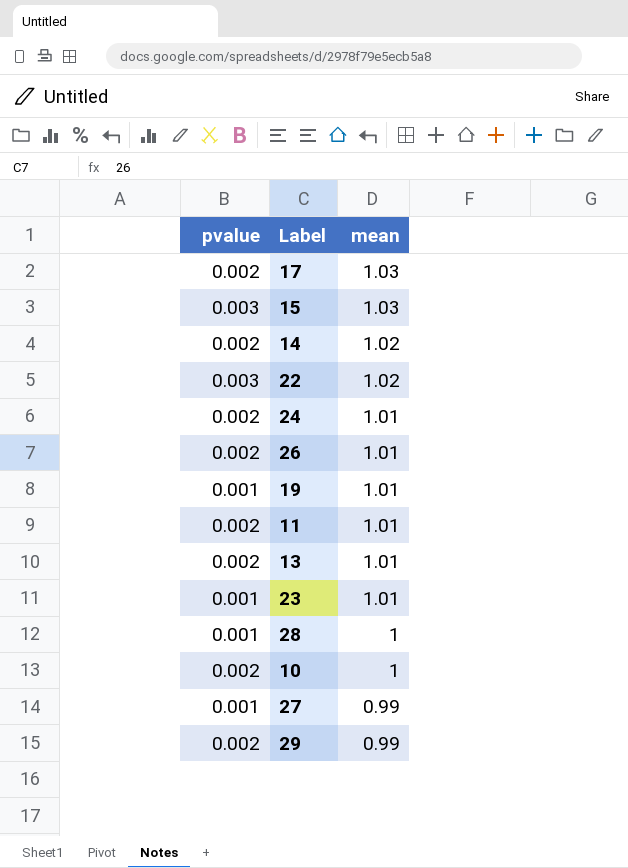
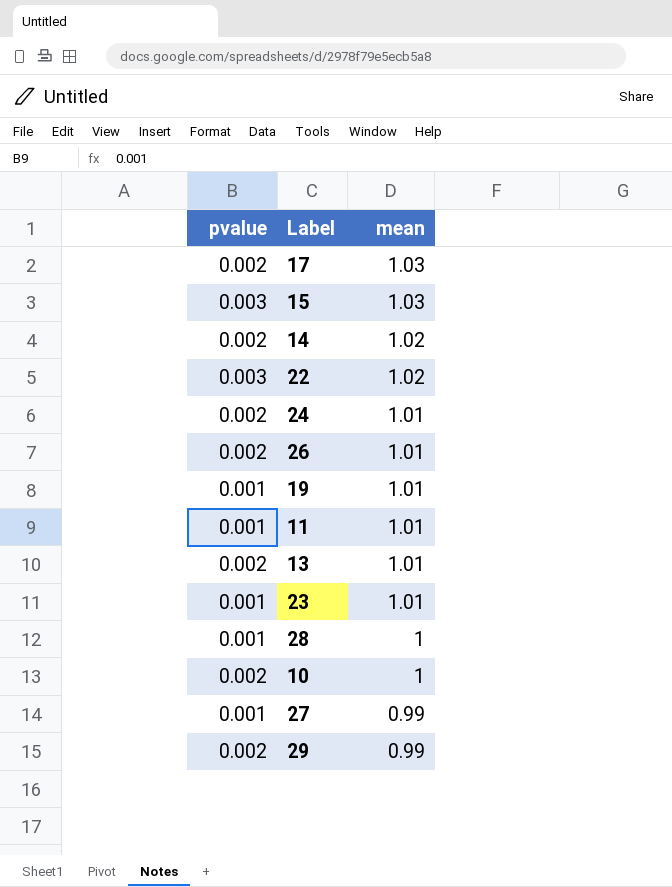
11 | pvalue: 0.002 -> 0.001

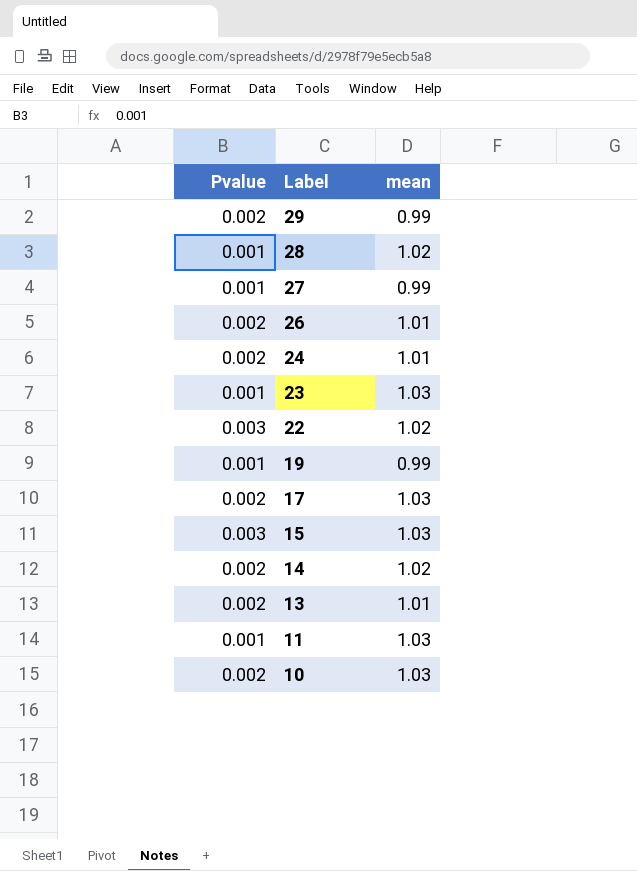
row order: mean descending -> Label descending
column name: pvalue -> Pvalue
28 | mean: 1 -> 1.02
23 | mean: 1.01 -> 1.03
19 | mean: 1.01 -> 0.99
11 | mean: 1.01 -> 1.03
10 | mean: 1 -> 1.03

